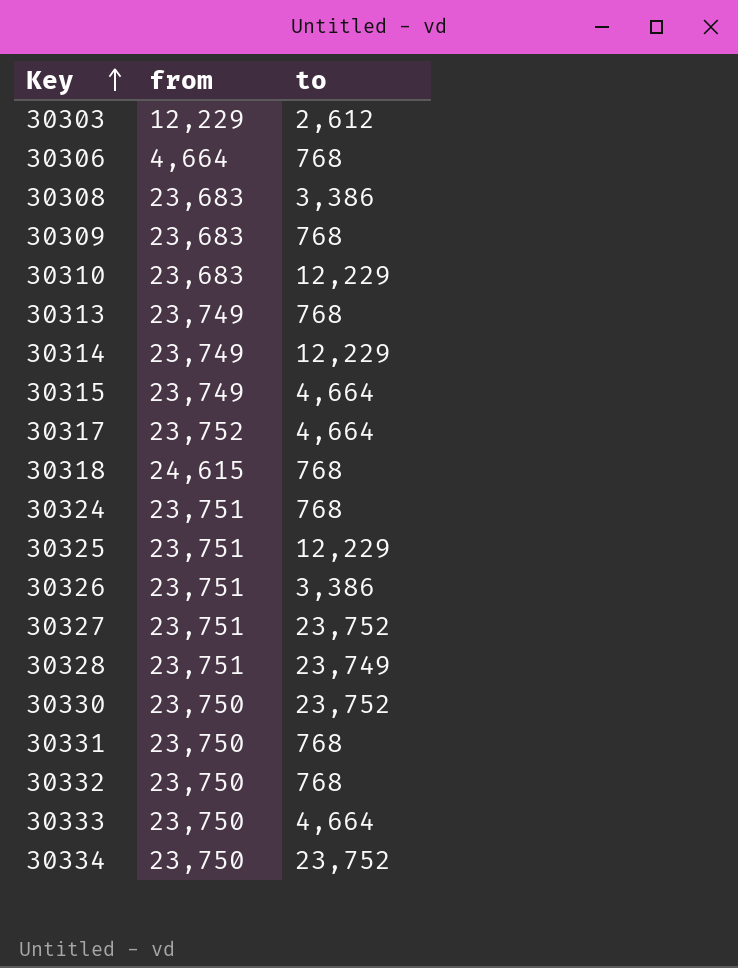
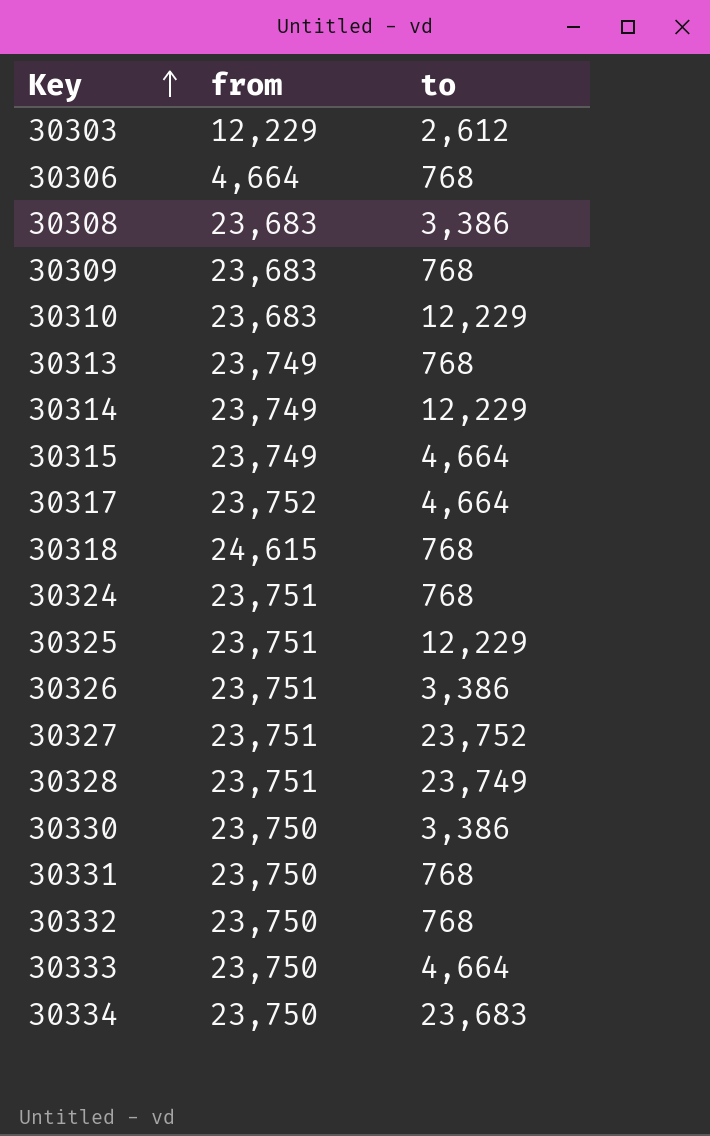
30330 | to: 23,752 -> 3,386
30334 | to: 23,752 -> 23,683

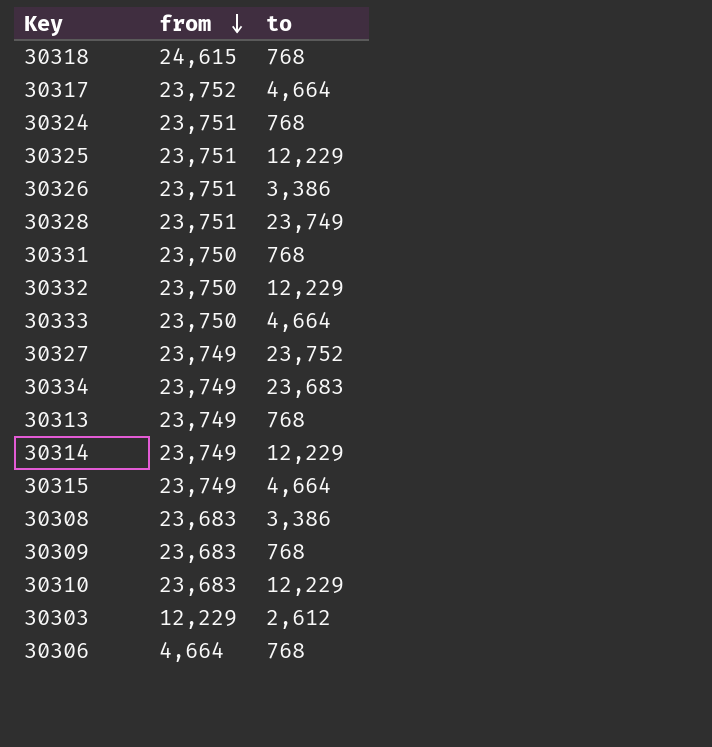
row order: Key ascending -> from descending
row 30330: 23,750 | 3,386 -> none
30332 | to: 768 -> 12,229
30327 | from: 23,751 -> 23,749
30334 | from: 23,750 -> 23,749

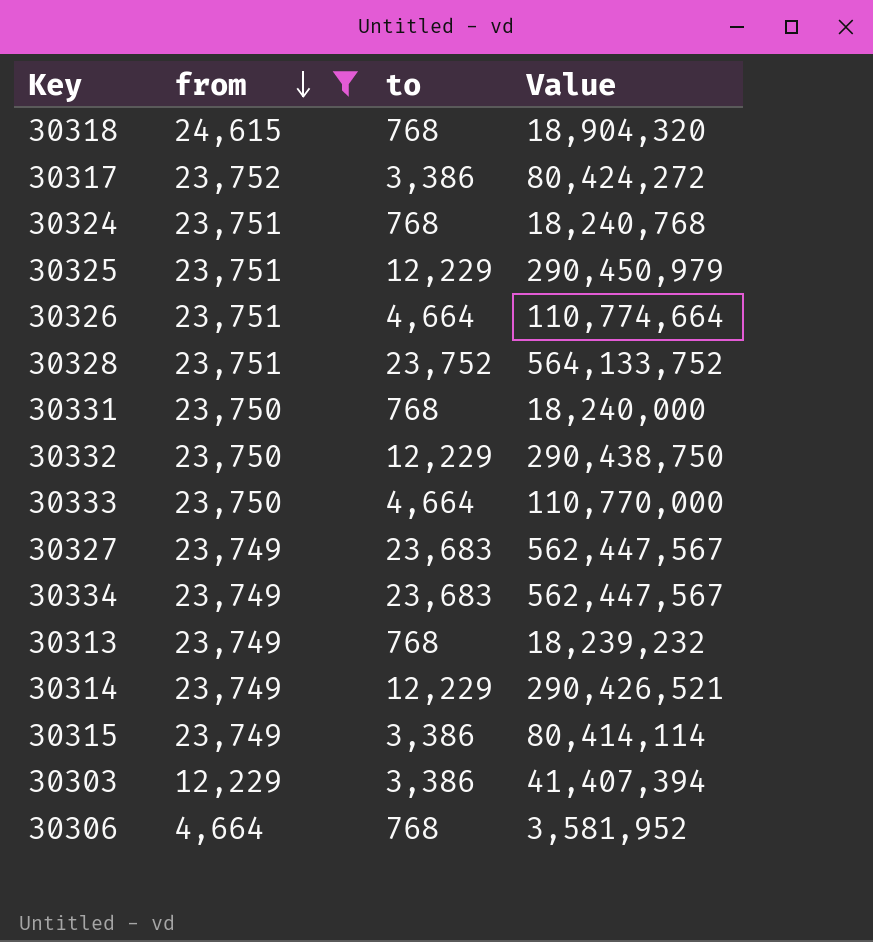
filter: none -> from != 23,683
column Value | formula: none -> [from] * [to]
30317 | to: 4,664 -> 3,386
30326 | to: 3,386 -> 4,664
30328 | to: 23,749 -> 23,752
30327 | to: 23,752 -> 23,683
30315 | to: 4,664 -> 3,386
30303 | to: 2,612 -> 3,386

